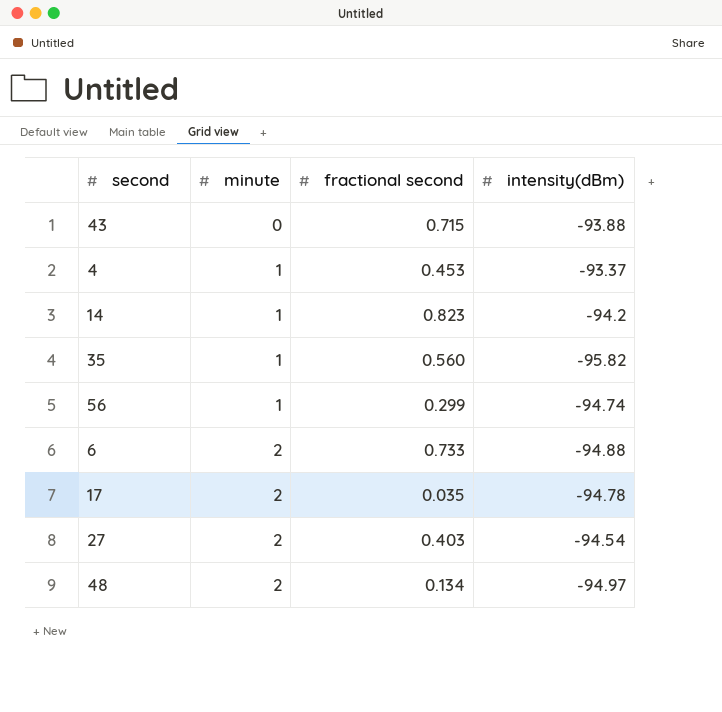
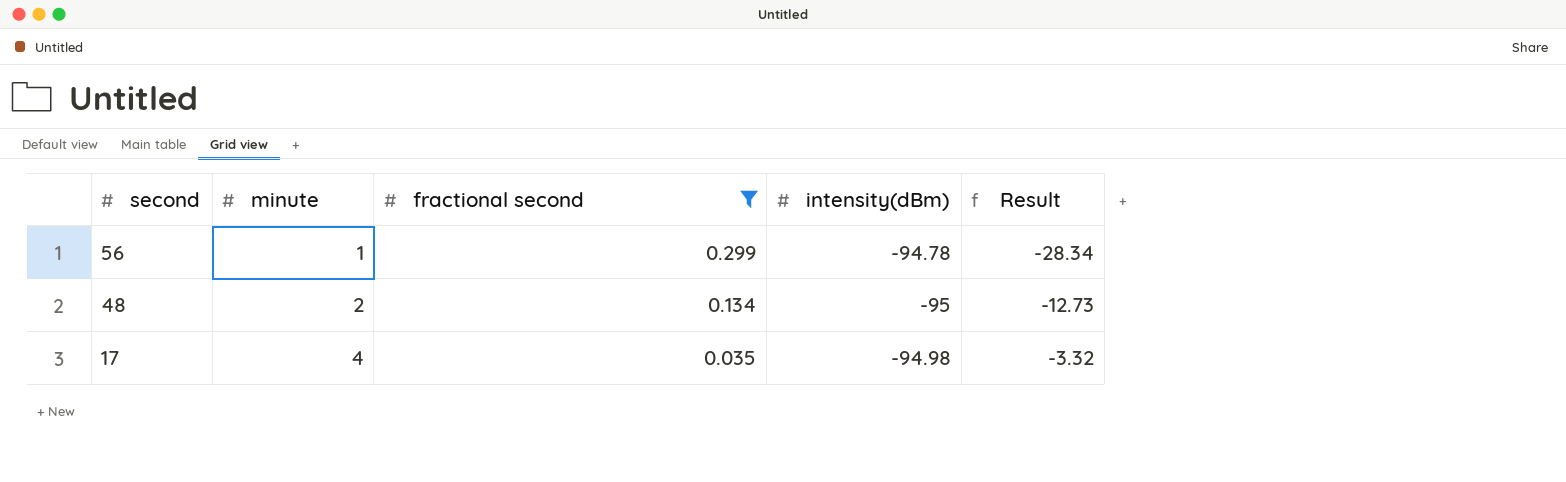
filter: none -> fractional second <= 0.299
row order: minute ascending -> second descending
column Result | formula: none -> [fractional second] * [intensity(dBm)]
56 | intensity(dBm): -94.74 -> -94.78
48 | intensity(dBm): -94.97 -> -95
17 | minute: 2 -> 4
17 | intensity(dBm): -94.78 -> -94.98

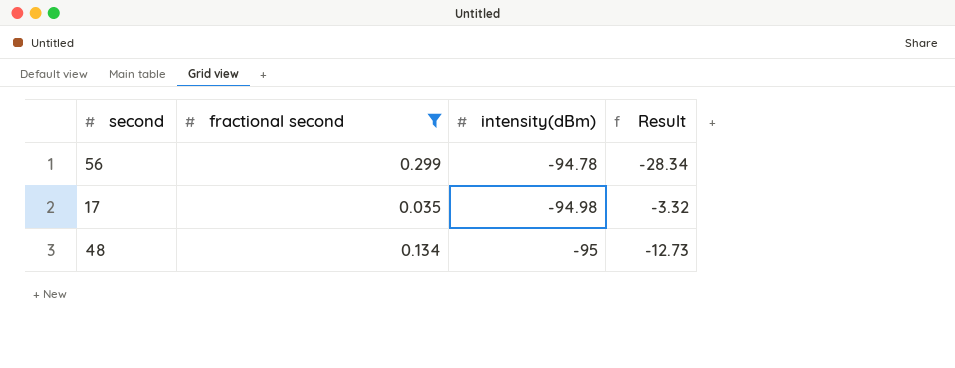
row order: second descending -> intensity(dBm) descending
column minute | position: 2 -> none

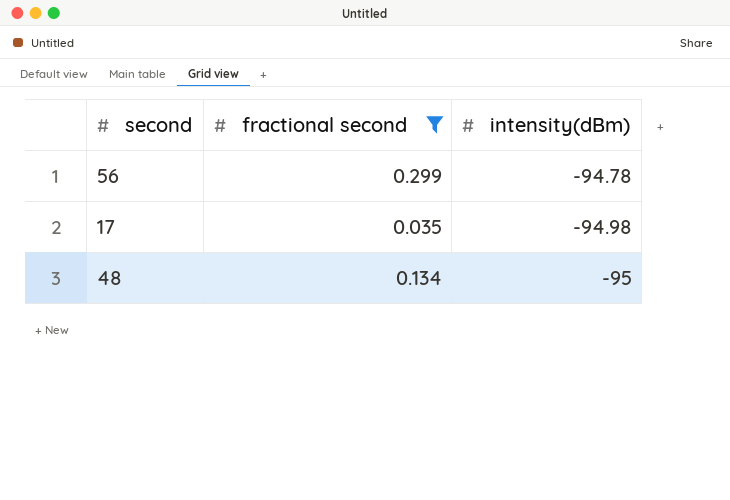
column Result | formula: [fractional second] * [intensity(dBm)] -> none

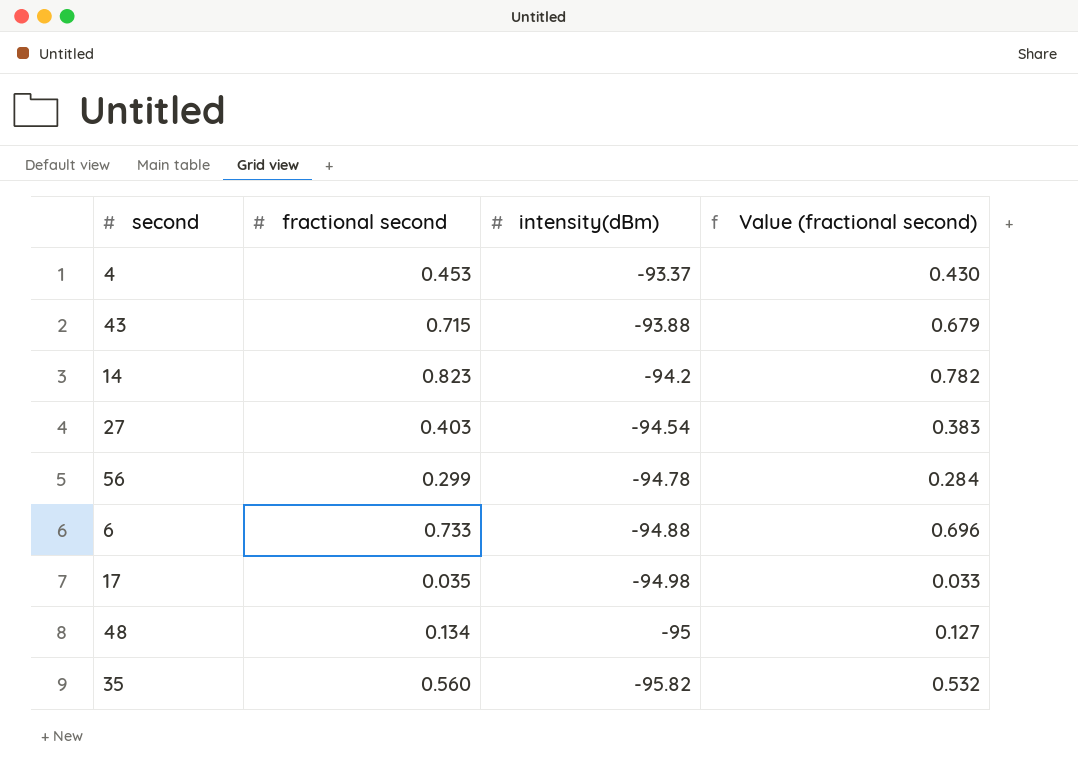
filter: fractional second <= 0.299 -> none
column Value (fractional second) | formula: none -> [fractional second] * 0.95

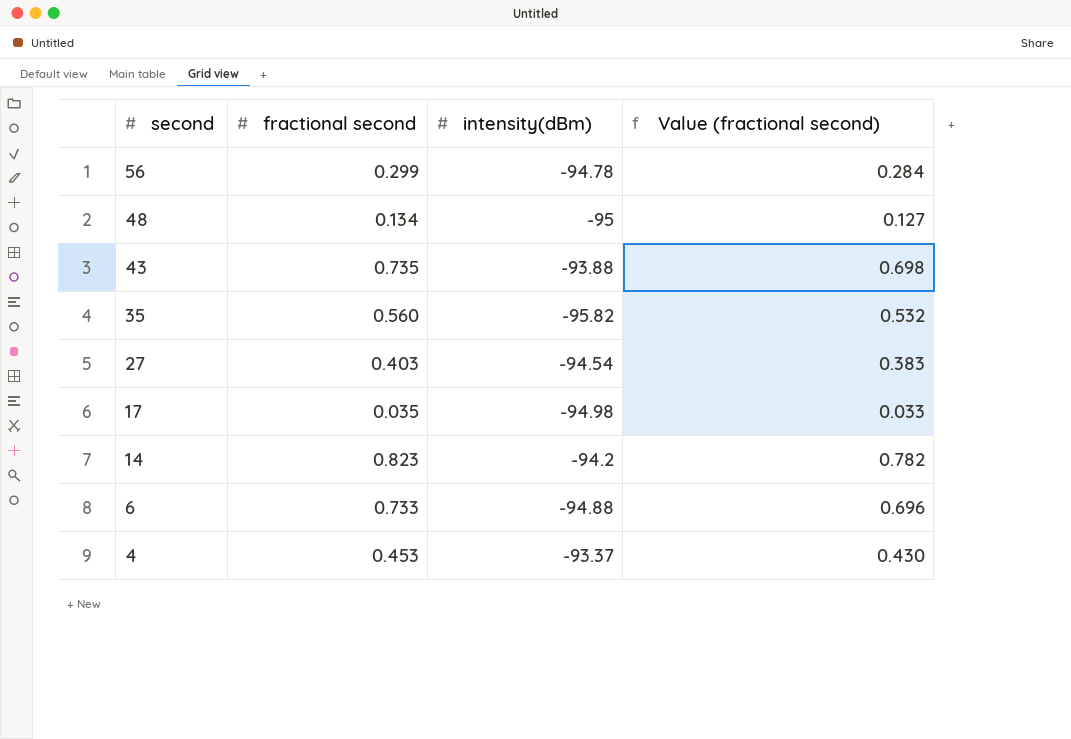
row order: intensity(dBm) descending -> second descending
43 | fractional second: 0.715 -> 0.735
43 | Value (fractional second): 0.679 -> 0.698

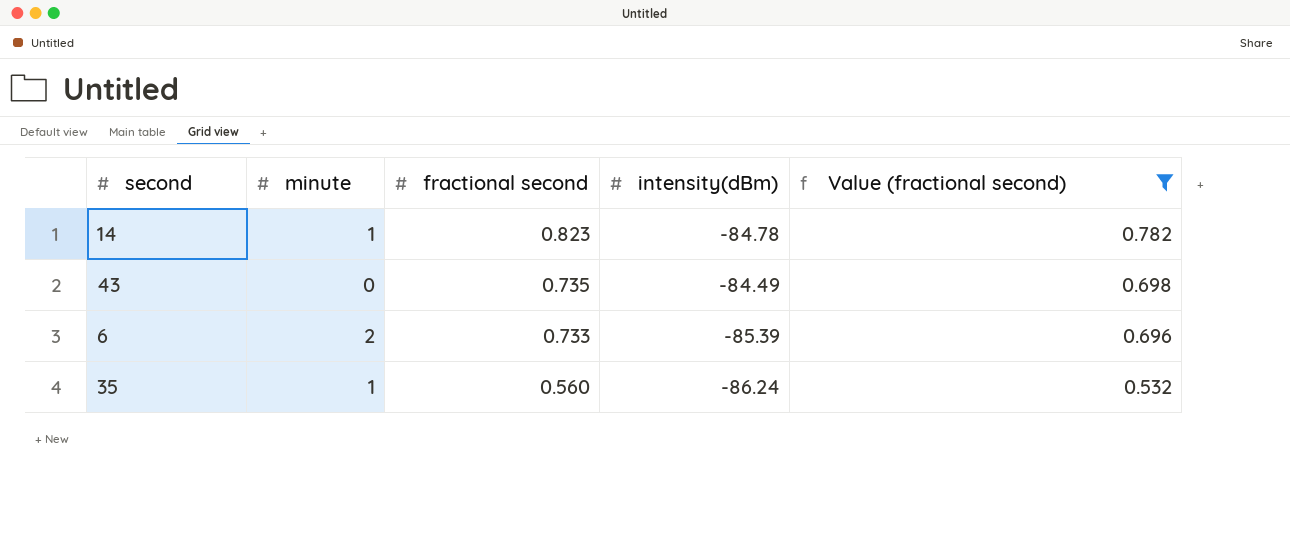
filter: none -> Value (fractional second) >= 0.532
row order: second descending -> fractional second descending
column minute | position: none -> 2
14 | intensity(dBm): -94.2 -> -84.78
43 | intensity(dBm): -93.88 -> -84.49
6 | intensity(dBm): -94.88 -> -85.39
35 | intensity(dBm): -95.82 -> -86.24

